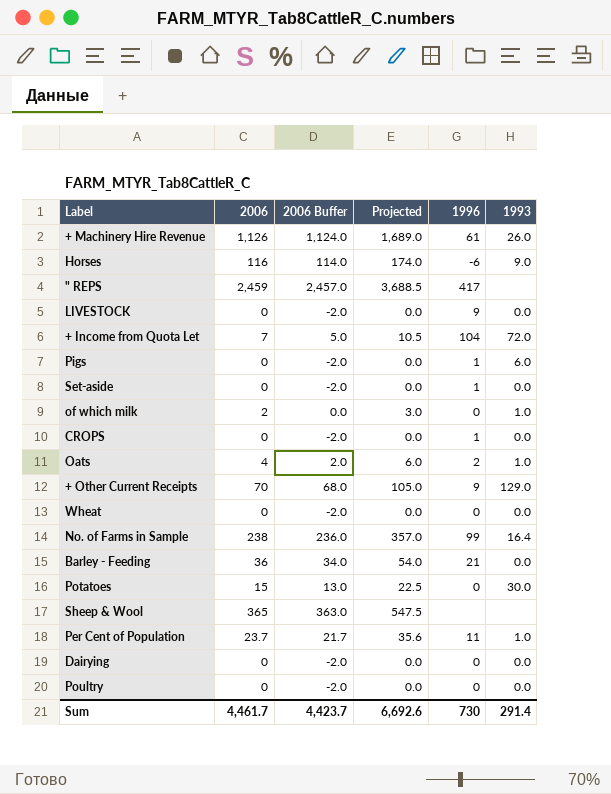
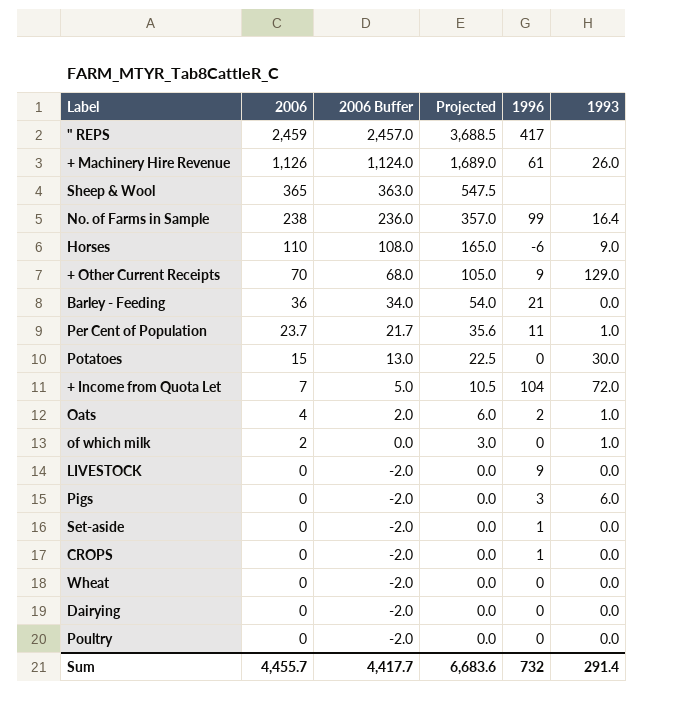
row order: none -> 2006 descending
Horses | 2006: 116 -> 110
Horses | 2006 Buffer: 114.0 -> 108.0
Horses | Projected: 174.0 -> 165.0
Pigs | 1996: 1 -> 3
Sum | 2006: 4,461.7 -> 4,455.7
Sum | 2006 Buffer: 4,423.7 -> 4,417.7
Sum | Projected: 6,692.6 -> 6,683.6
Sum | 1996: 730 -> 732

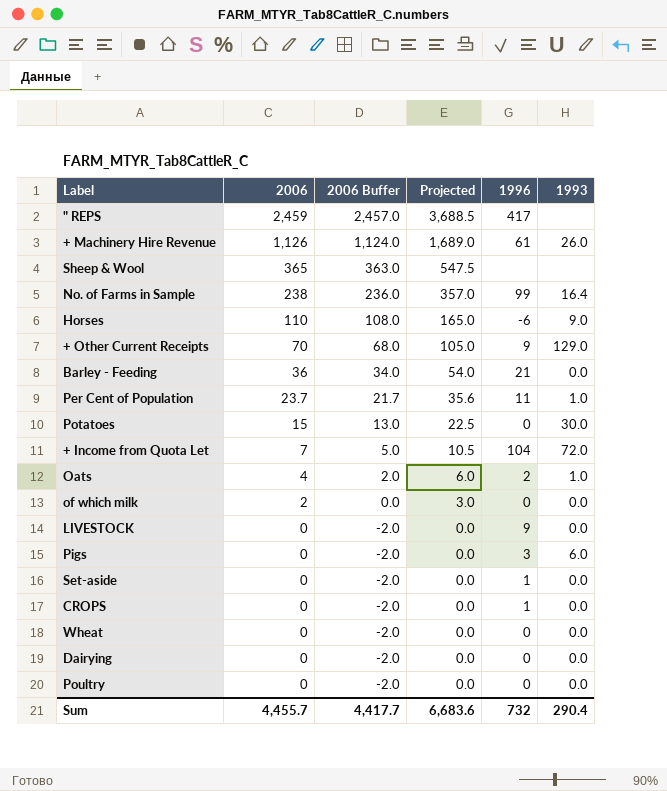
of which milk | 1993: 1.0 -> 0.0
Sum | 1993: 291.4 -> 290.4

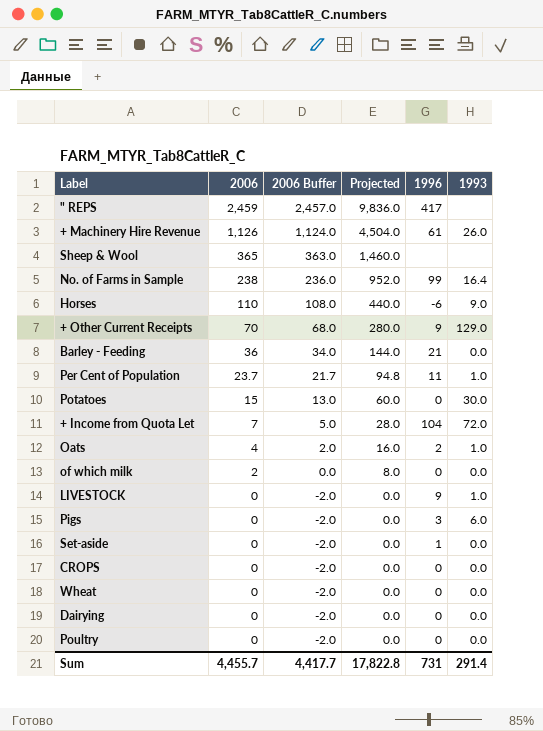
column Projected | formula: [2006] * 1.5 -> [2006] * 4
LIVESTOCK | 1993: 0.0 -> 1.0
CROPS | 1996: 1 -> 0
Sum | Projected: 6,683.6 -> 17,822.8
Sum | 1996: 732 -> 731
Sum | 1993: 290.4 -> 291.4

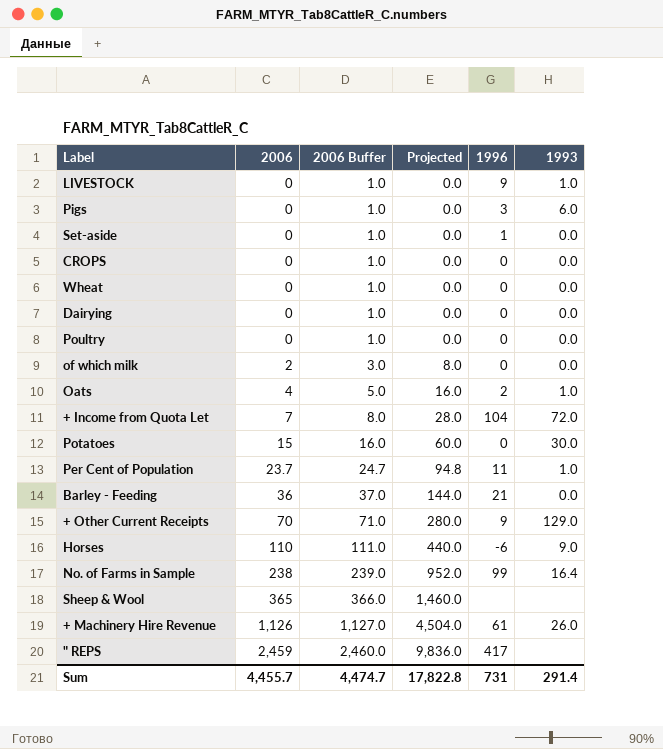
row order: 2006 descending -> 2006 ascending
column 2006 Buffer | formula: [2006] - 2 -> [2006] + 1
Sum | 2006 Buffer: 4,417.7 -> 4,474.7

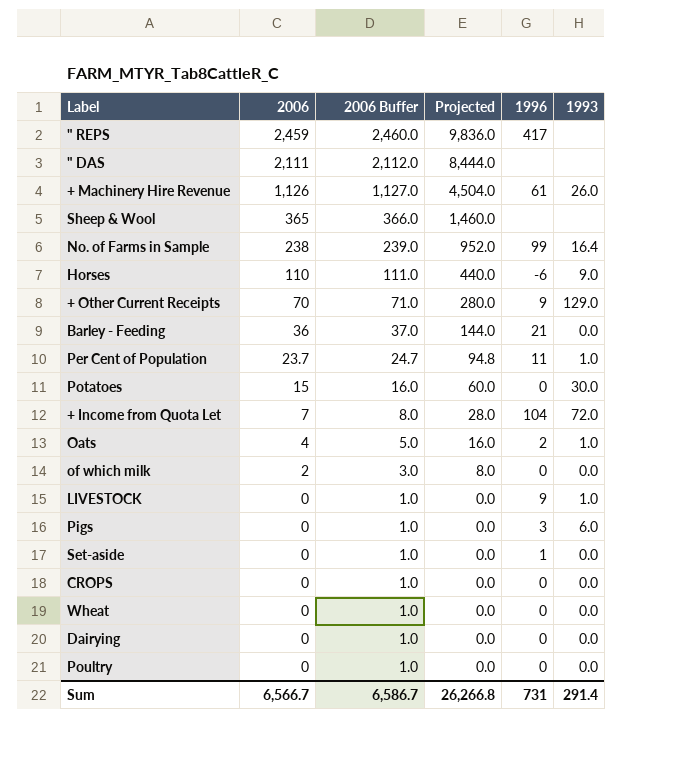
row order: 2006 ascending -> 2006 descending
row " DAS: none -> 2,111 | 2,112.0 | 8,444.0 | none | none
Sum | 2006: 4,455.7 -> 6,566.7
Sum | 2006 Buffer: 4,474.7 -> 6,586.7
Sum | Projected: 17,822.8 -> 26,266.8

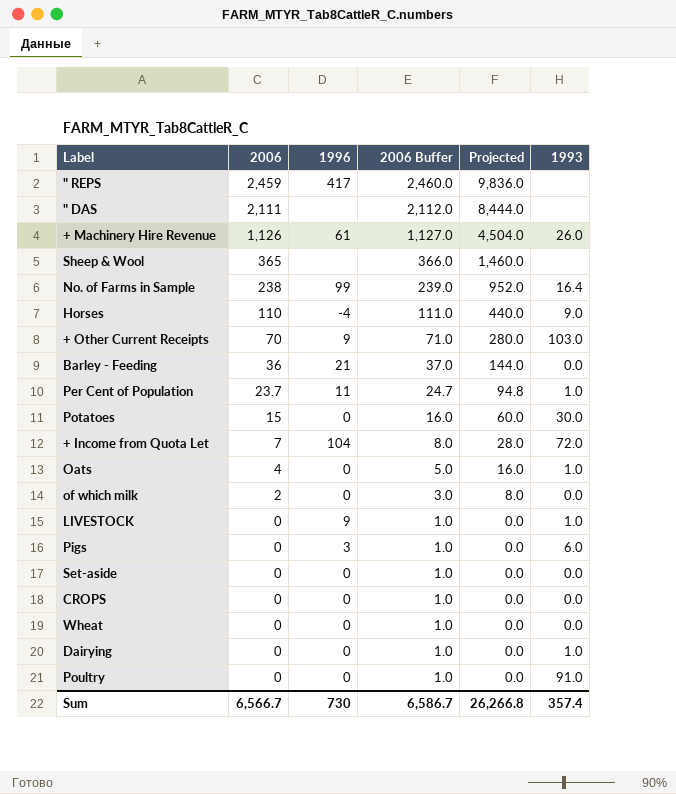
column 1996 | position: 5 -> 3
Horses | 1996: -6 -> -4
+ Other Current Receipts | 1993: 129.0 -> 103.0
Oats | 1996: 2 -> 0
Set-aside | 1996: 1 -> 0
Dairying | 1993: 0.0 -> 1.0
Poultry | 1993: 0.0 -> 91.0
Sum | 1996: 731 -> 730
Sum | 1993: 291.4 -> 357.4

